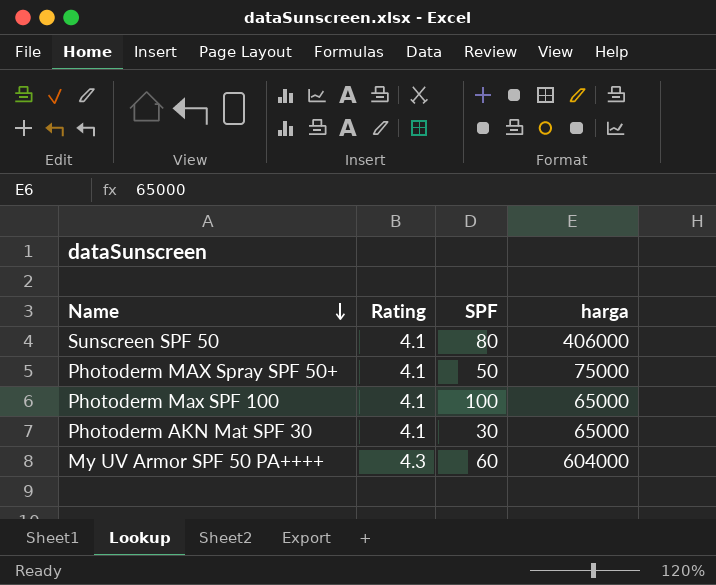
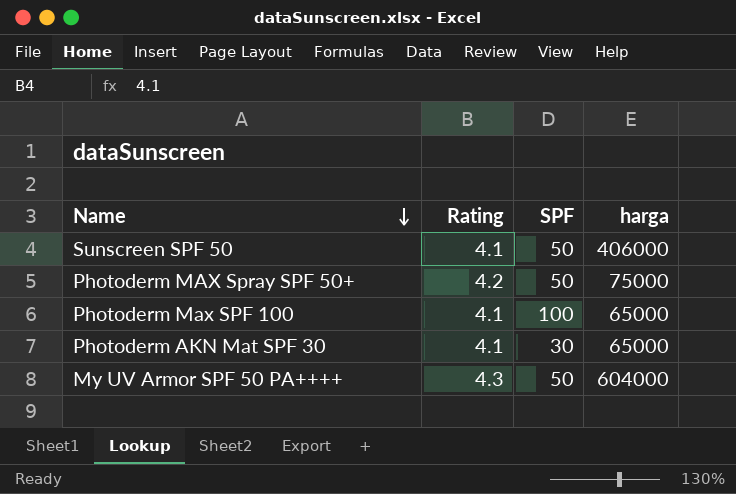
Sunscreen SPF 50 | SPF: 80 -> 50
Photoderm MAX Spray SPF 50+ | Rating: 4.1 -> 4.2
My UV Armor SPF 50 PA++++ | SPF: 60 -> 50

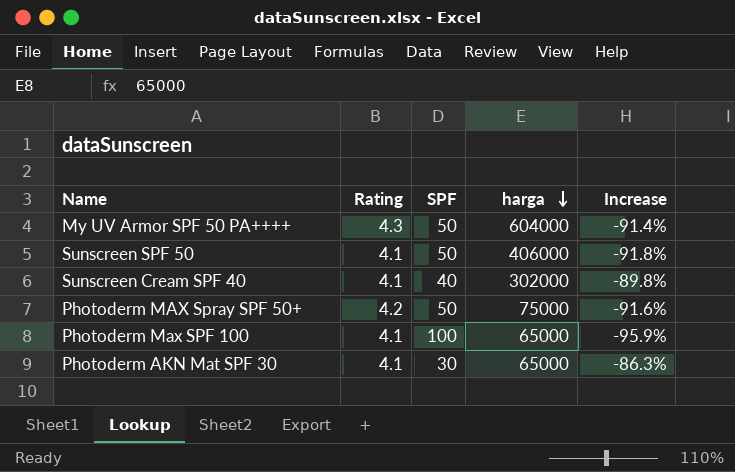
row order: Name descending -> harga descending
column Increase | formula: none -> ([Rating] - [SPF]) / [SPF]
row Sunscreen Cream SPF 40: none -> 4.1 | 40 | 302000 | -89.8%

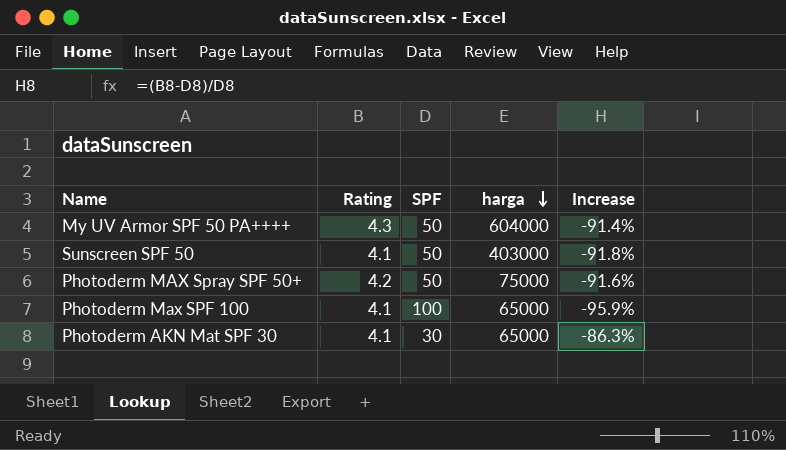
row Sunscreen Cream SPF 40: 4.1 | 40 | 302000 | -89.8% -> none
Sunscreen SPF 50 | harga: 406000 -> 403000

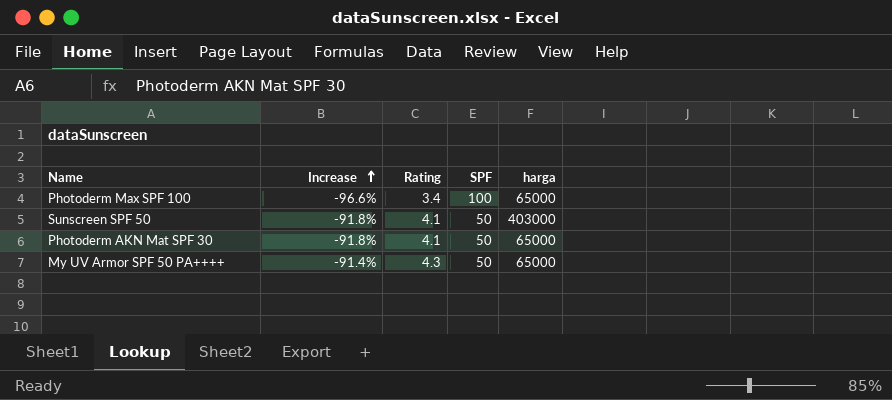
row order: harga descending -> Increase ascending
column Increase | position: 5 -> 2
row Photoderm MAX Spray SPF 50+: 4.2 | 50 | 75000 | -91.6% -> none
Photoderm Max SPF 100 | Increase: -95.9% -> -96.6%
Photoderm Max SPF 100 | Rating: 4.1 -> 3.4
Photoderm AKN Mat SPF 30 | Increase: -86.3% -> -91.8%
Photoderm AKN Mat SPF 30 | SPF: 30 -> 50
My UV Armor SPF 50 PA++++ | harga: 604000 -> 65000

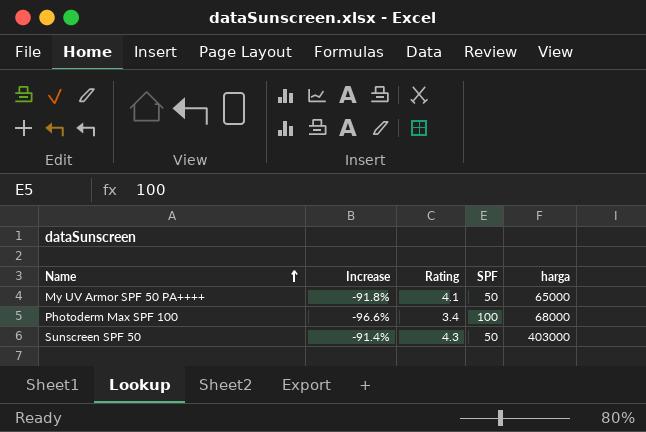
row order: Increase ascending -> Name ascending
row Photoderm AKN Mat SPF 30: -91.8% | 4.1 | 50 | 65000 -> none
My UV Armor SPF 50 PA++++ | Increase: -91.4% -> -91.8%
My UV Armor SPF 50 PA++++ | Rating: 4.3 -> 4.1
Photoderm Max SPF 100 | harga: 65000 -> 68000
Sunscreen SPF 50 | Increase: -91.8% -> -91.4%
Sunscreen SPF 50 | Rating: 4.1 -> 4.3

